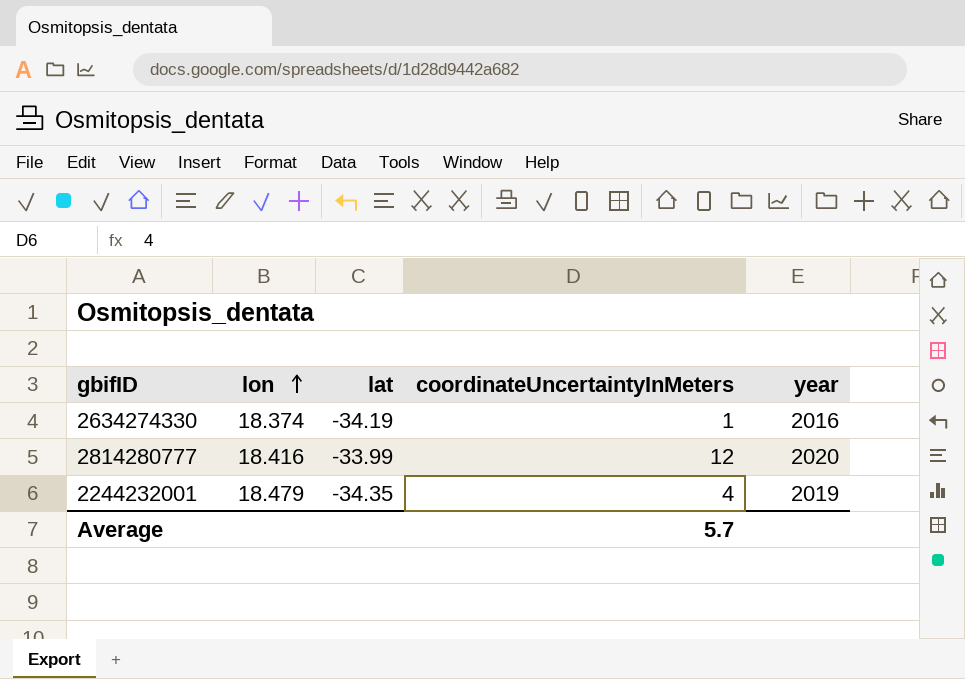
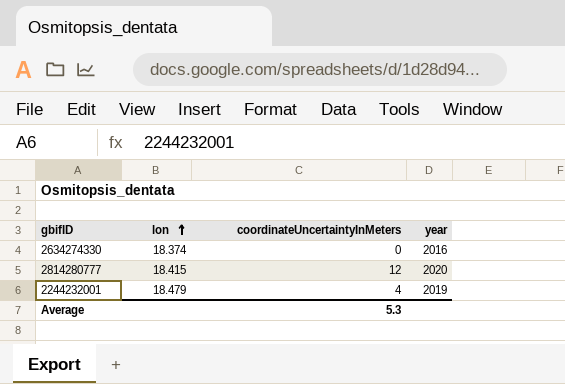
column lat | position: 3 -> none
2634274330 | coordinateUncertaintyInMeters: 1 -> 0
2814280777 | lon: 18.416 -> 18.415
Average | coordinateUncertaintyInMeters: 5.7 -> 5.3

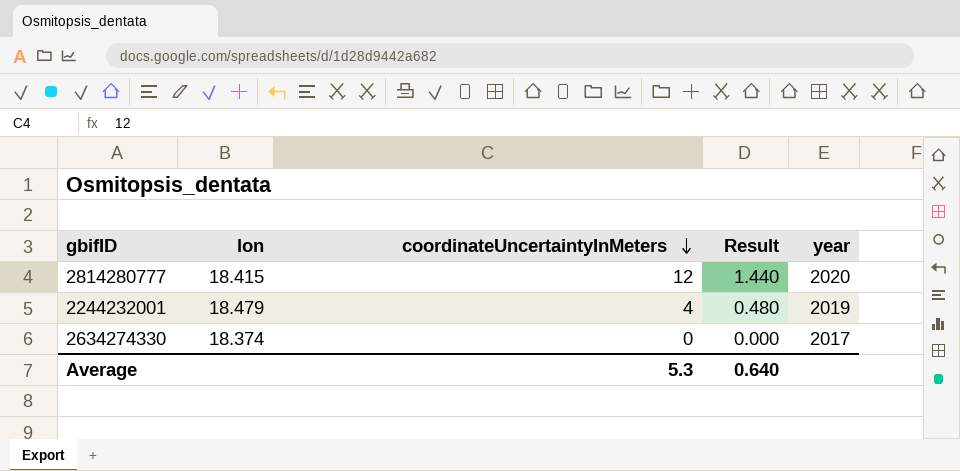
row order: lon ascending -> coordinateUncertaintyInMeters descending
column Result | formula: none -> [coordinateUncertaintyInMeters] * 0.12
2634274330 | year: 2016 -> 2017

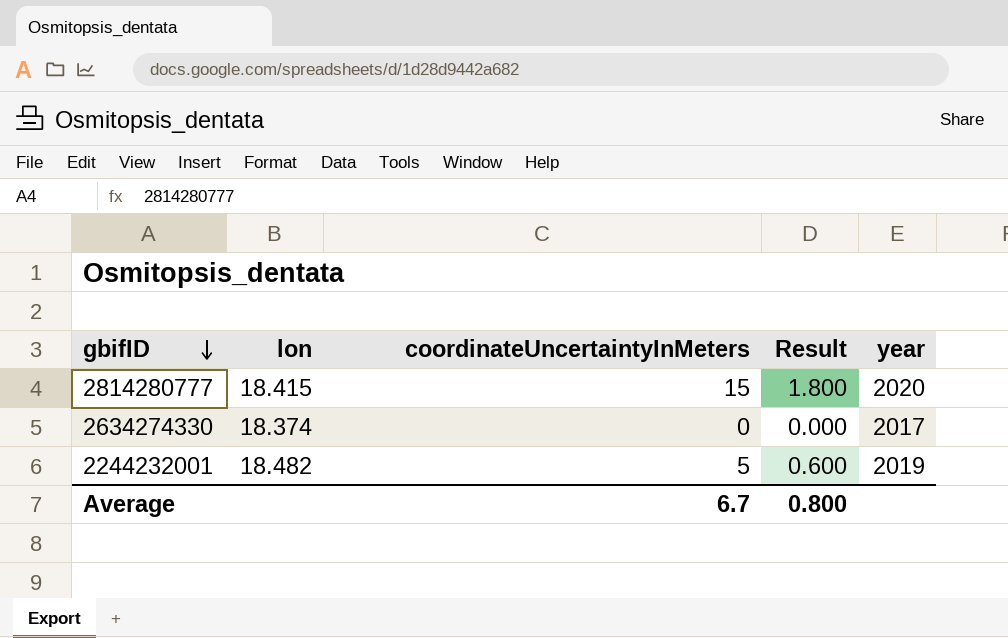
row order: coordinateUncertaintyInMeters descending -> gbifID descending
2814280777 | coordinateUncertaintyInMeters: 12 -> 15
2814280777 | Result: 1.440 -> 1.800
2244232001 | lon: 18.479 -> 18.482
2244232001 | coordinateUncertaintyInMeters: 4 -> 5
2244232001 | Result: 0.480 -> 0.600
Average | coordinateUncertaintyInMeters: 5.3 -> 6.7
Average | Result: 0.640 -> 0.800

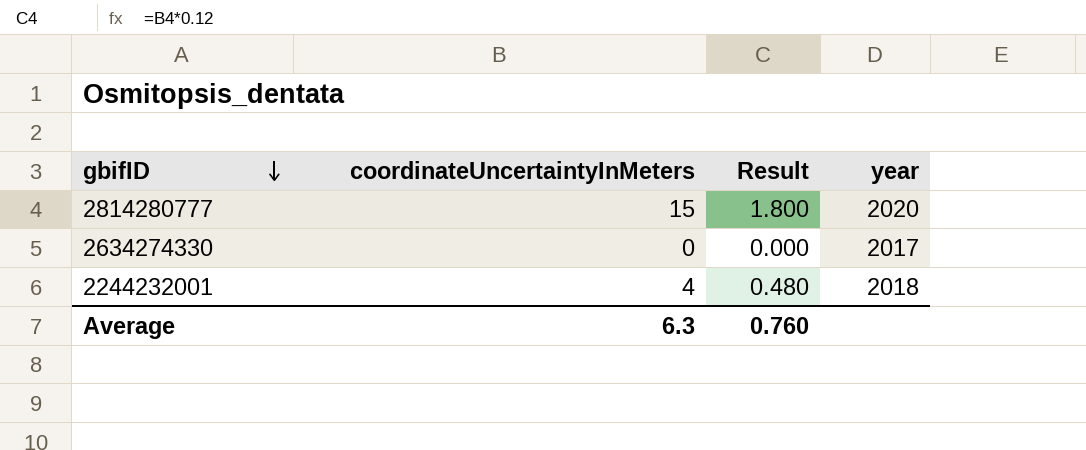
column lon | position: 2 -> none
2244232001 | coordinateUncertaintyInMeters: 5 -> 4
2244232001 | Result: 0.600 -> 0.480
2244232001 | year: 2019 -> 2018
Average | coordinateUncertaintyInMeters: 6.7 -> 6.3
Average | Result: 0.800 -> 0.760

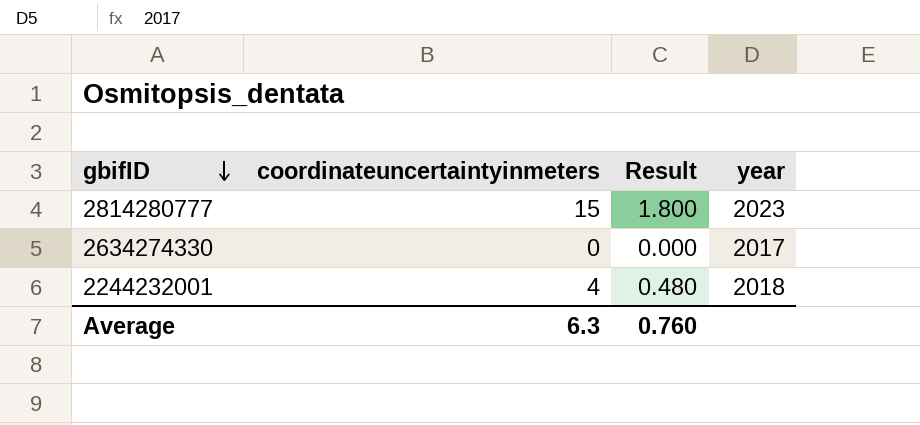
column name: coordinateUncertaintyInMeters -> coordinateuncertaintyinmeters
2814280777 | year: 2020 -> 2023

